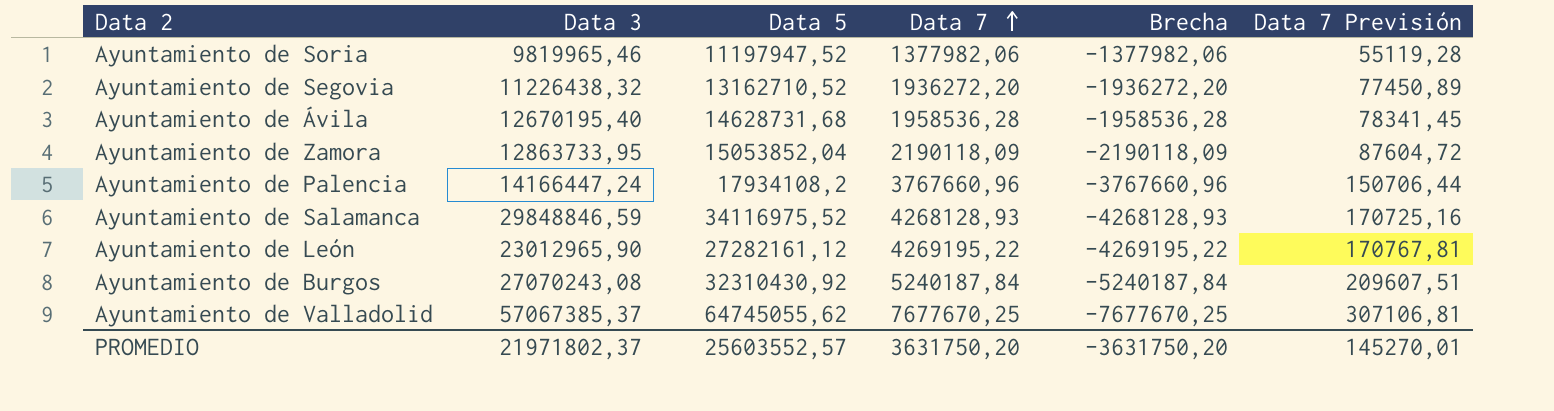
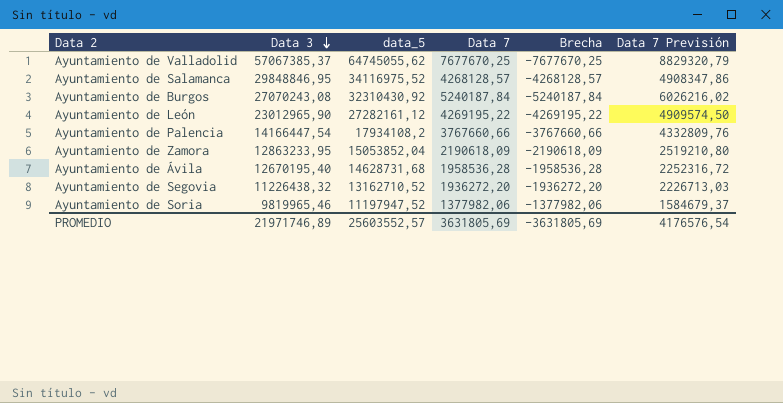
row order: Data 7 ascending -> Data 3 descending
column name: Data 5 -> data_5
column Data 7 Previsión | formula: [Data 7] * 0,04 -> [Data 7] * 1,15
Ayuntamiento de Salamanca | Data 3: 29848846,59 -> 29848846,95
Ayuntamiento de Salamanca | Data 7: 4268128,93 -> 4268128,57
Ayuntamiento de Salamanca | Brecha: -4268128,93 -> -4268128,57
Ayuntamiento de Palencia | Data 3: 14166447,24 -> 14166447,54
Ayuntamiento de Palencia | Data 7: 3767660,96 -> 3767660,66
Ayuntamiento de Palencia | Brecha: -3767660,96 -> -3767660,66
Ayuntamiento de Zamora | Data 3: 12863733,95 -> 12863233,95
Ayuntamiento de Zamora | Data 7: 2190118,09 -> 2190618,09
Ayuntamiento de Zamora | Brecha: -2190118,09 -> -2190618,09
PROMEDIO | Data 3: 21971802,37 -> 21971746,89
PROMEDIO | Data 7: 3631750,20 -> 3631805,69
PROMEDIO | Brecha: -3631750,20 -> -3631805,69
PROMEDIO | Data 7 Previsión: 145270,01 -> 4176576,54

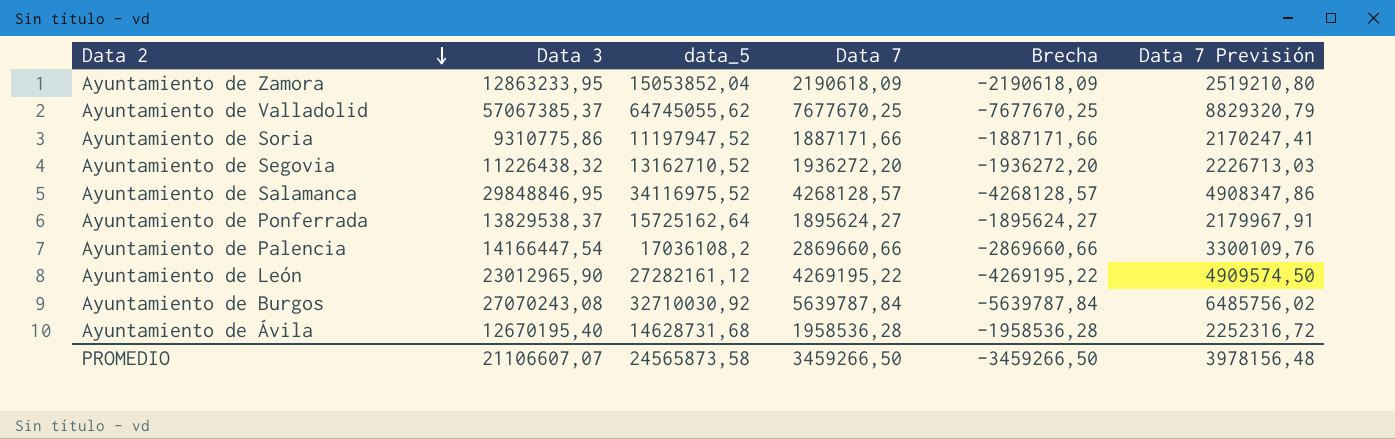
row order: Data 3 descending -> Data 2 descending
Ayuntamiento de Soria | Data 3: 9819965,46 -> 9310775,86
Ayuntamiento de Soria | Data 7: 1377982,06 -> 1887171,66
Ayuntamiento de Soria | Brecha: -1377982,06 -> -1887171,66
Ayuntamiento de Soria | Data 7 Previsión: 1584679,37 -> 2170247,41
row Ayuntamiento de Ponferrada: none -> 13829538,37 | 15725162,64 | 1895624,27 | -1895624,27 | 2179967,91
Ayuntamiento de Palencia | data_5: 17934108,2 -> 17036108,2
Ayuntamiento de Palencia | Data 7: 3767660,66 -> 2869660,66
Ayuntamiento de Palencia | Brecha: -3767660,66 -> -2869660,66
Ayuntamiento de Palencia | Data 7 Previsión: 4332809,76 -> 3300109,76
Ayuntamiento de Burgos | data_5: 32310430,92 -> 32710030,92
Ayuntamiento de Burgos | Data 7: 5240187,84 -> 5639787,84
Ayuntamiento de Burgos | Brecha: -5240187,84 -> -5639787,84
Ayuntamiento de Burgos | Data 7 Previsión: 6026216,02 -> 6485756,02
PROMEDIO | Data 3: 21971746,89 -> 21106607,07
PROMEDIO | data_5: 25603552,57 -> 24565873,58
PROMEDIO | Data 7: 3631805,69 -> 3459266,50
PROMEDIO | Brecha: -3631805,69 -> -3459266,50
PROMEDIO | Data 7 Previsión: 4176576,54 -> 3978156,48

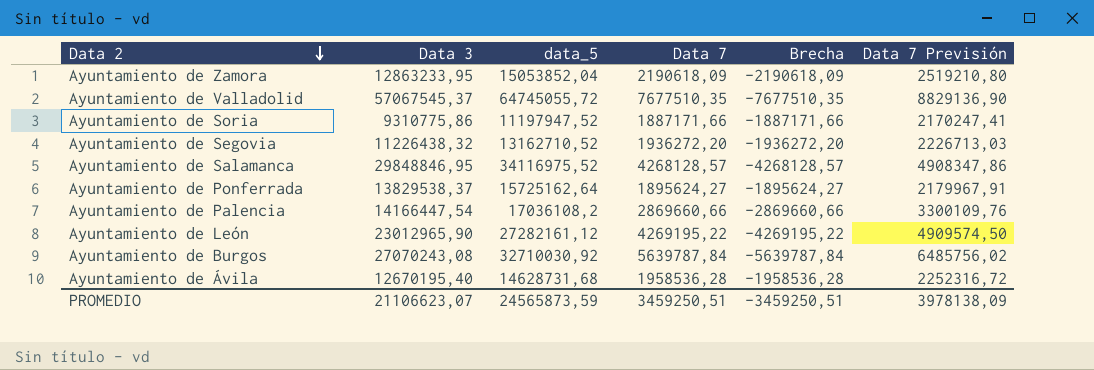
Ayuntamiento de Valladolid | Data 3: 57067385,37 -> 57067545,37
Ayuntamiento de Valladolid | data_5: 64745055,62 -> 64745055,72
Ayuntamiento de Valladolid | Data 7: 7677670,25 -> 7677510,35
Ayuntamiento de Valladolid | Brecha: -7677670,25 -> -7677510,35
Ayuntamiento de Valladolid | Data 7 Previsión: 8829320,79 -> 8829136,90
PROMEDIO | Data 3: 21106607,07 -> 21106623,07
PROMEDIO | data_5: 24565873,58 -> 24565873,59
PROMEDIO | Data 7: 3459266,50 -> 3459250,51
PROMEDIO | Brecha: -3459266,50 -> -3459250,51
PROMEDIO | Data 7 Previsión: 3978156,48 -> 3978138,09

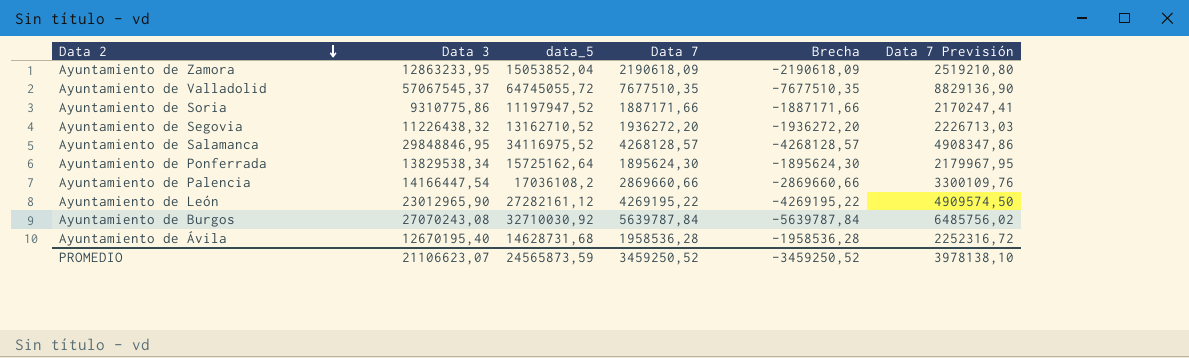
Ayuntamiento de Ponferrada | Data 3: 13829538,37 -> 13829538,34
Ayuntamiento de Ponferrada | Data 7: 1895624,27 -> 1895624,30
Ayuntamiento de Ponferrada | Brecha: -1895624,27 -> -1895624,30
Ayuntamiento de Ponferrada | Data 7 Previsión: 2179967,91 -> 2179967,95
PROMEDIO | Data 7: 3459250,51 -> 3459250,52
PROMEDIO | Brecha: -3459250,51 -> -3459250,52
PROMEDIO | Data 7 Previsión: 3978138,09 -> 3978138,10

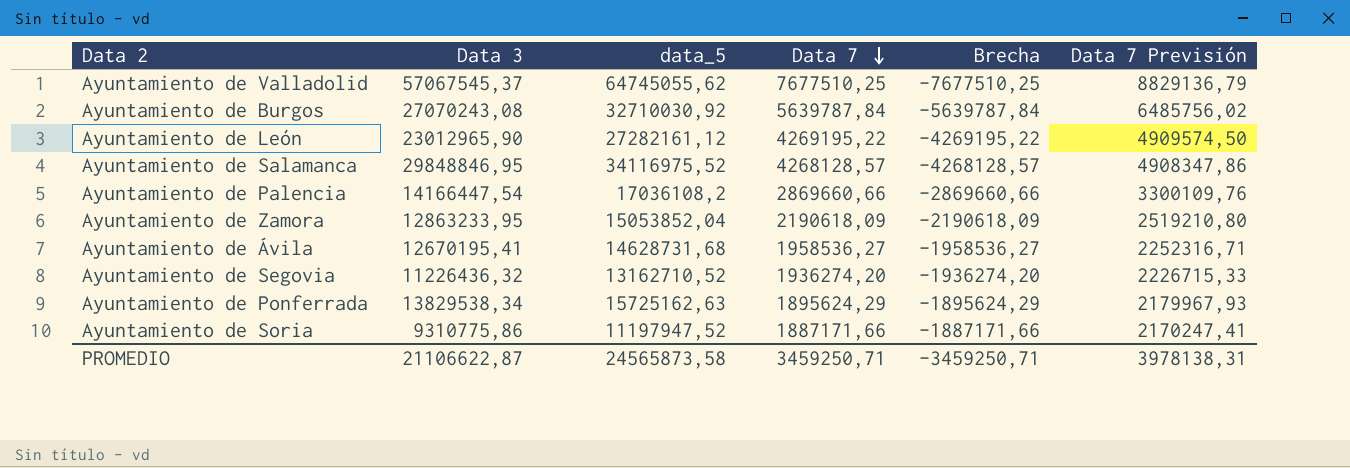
row order: Data 2 descending -> Data 7 descending
Ayuntamiento de Valladolid | data_5: 64745055,72 -> 64745055,62
Ayuntamiento de Valladolid | Data 7: 7677510,35 -> 7677510,25
Ayuntamiento de Valladolid | Brecha: -7677510,35 -> -7677510,25
Ayuntamiento de Valladolid | Data 7 Previsión: 8829136,90 -> 8829136,79
Ayuntamiento de Ávila | Data 3: 12670195,40 -> 12670195,41
Ayuntamiento de Ávila | Data 7: 1958536,28 -> 1958536,27
Ayuntamiento de Ávila | Brecha: -1958536,28 -> -1958536,27
Ayuntamiento de Ávila | Data 7 Previsión: 2252316,72 -> 2252316,71
Ayuntamiento de Segovia | Data 3: 11226438,32 -> 11226436,32
Ayuntamiento de Segovia | Data 7: 1936272,20 -> 1936274,20
Ayuntamiento de Segovia | Brecha: -1936272,20 -> -1936274,20
Ayuntamiento de Segovia | Data 7 Previsión: 2226713,03 -> 2226715,33
Ayuntamiento de Ponferrada | data_5: 15725162,64 -> 15725162,63
Ayuntamiento de Ponferrada | Data 7: 1895624,30 -> 1895624,29
Ayuntamiento de Ponferrada | Brecha: -1895624,30 -> -1895624,29
Ayuntamiento de Ponferrada | Data 7 Previsión: 2179967,95 -> 2179967,93
PROMEDIO | Data 3: 21106623,07 -> 21106622,87
PROMEDIO | data_5: 24565873,59 -> 24565873,58
PROMEDIO | Data 7: 3459250,52 -> 3459250,71
PROMEDIO | Brecha: -3459250,52 -> -3459250,71
PROMEDIO | Data 7 Previsión: 3978138,10 -> 3978138,31

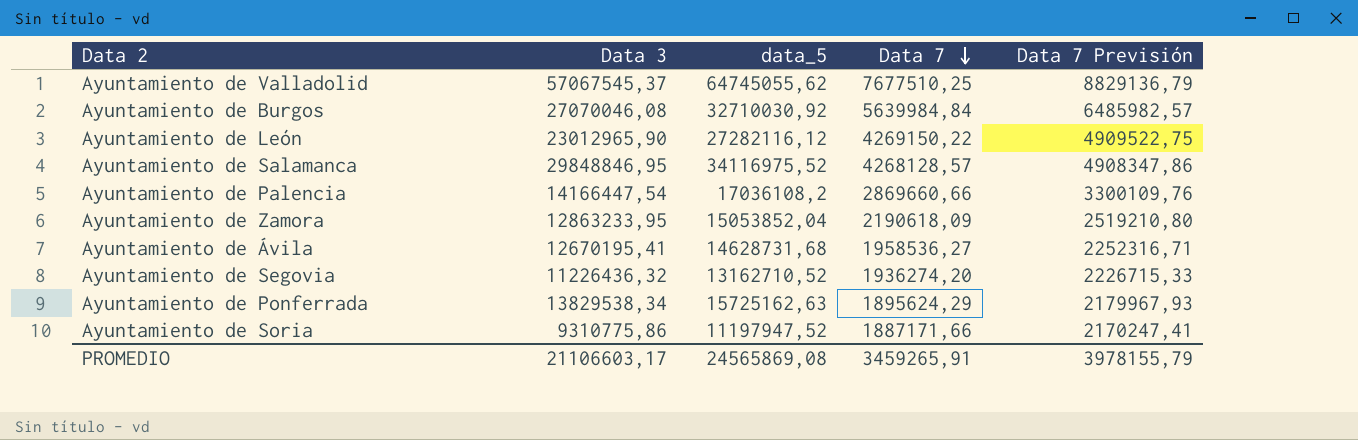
column Brecha | formula: [Data 3] - [data_5] -> none
Ayuntamiento de Burgos | Data 3: 27070243,08 -> 27070046,08
Ayuntamiento de Burgos | Data 7: 5639787,84 -> 5639984,84
Ayuntamiento de Burgos | Data 7 Previsión: 6485756,02 -> 6485982,57
Ayuntamiento de León | data_5: 27282161,12 -> 27282116,12
Ayuntamiento de León | Data 7: 4269195,22 -> 4269150,22
Ayuntamiento de León | Data 7 Previsión: 4909574,50 -> 4909522,75
PROMEDIO | Data 3: 21106622,87 -> 21106603,17
PROMEDIO | data_5: 24565873,58 -> 24565869,08
PROMEDIO | Data 7: 3459250,71 -> 3459265,91
PROMEDIO | Data 7 Previsión: 3978138,31 -> 3978155,79

